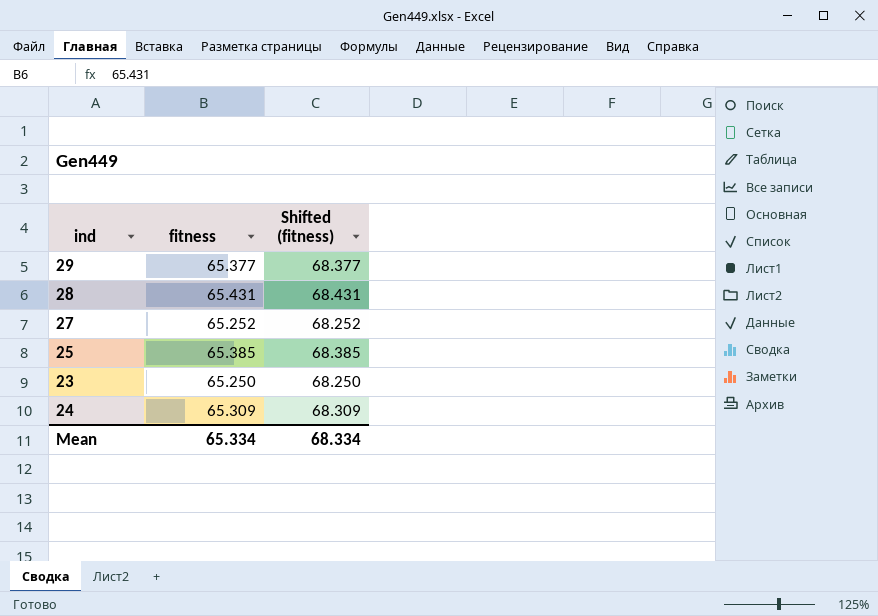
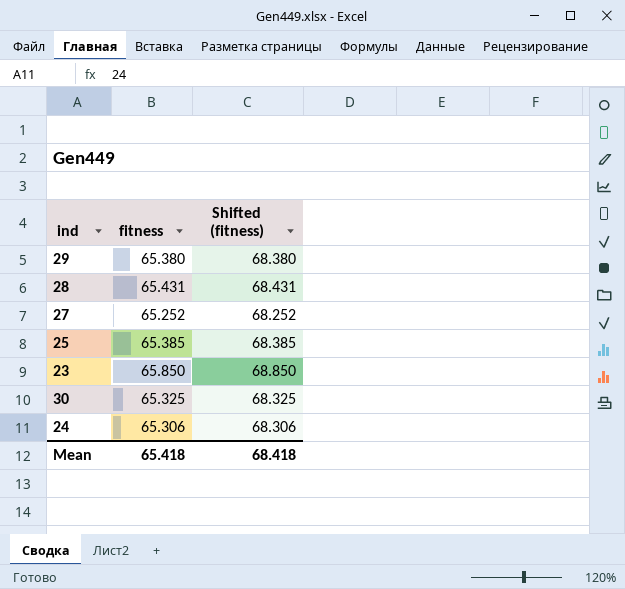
29 | fitness: 65.377 -> 65.380
29 | Shifted (fitness): 68.377 -> 68.380
23 | fitness: 65.250 -> 65.850
23 | Shifted (fitness): 68.250 -> 68.850
row 30: none -> 65.325 | 68.325
24 | fitness: 65.309 -> 65.306
24 | Shifted (fitness): 68.309 -> 68.306
Mean | fitness: 65.334 -> 65.418
Mean | Shifted (fitness): 68.334 -> 68.418

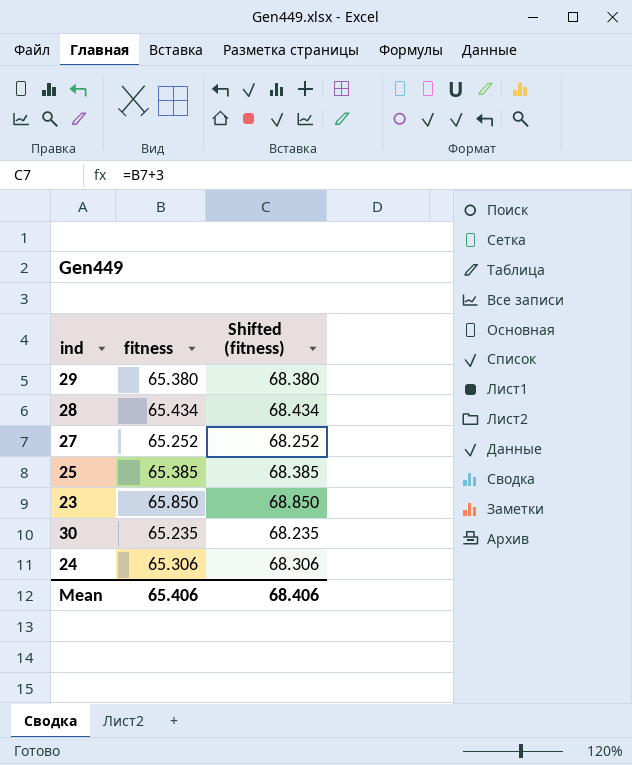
28 | fitness: 65.431 -> 65.434
28 | Shifted (fitness): 68.431 -> 68.434
30 | fitness: 65.325 -> 65.235
30 | Shifted (fitness): 68.325 -> 68.235
Mean | fitness: 65.418 -> 65.406
Mean | Shifted (fitness): 68.418 -> 68.406

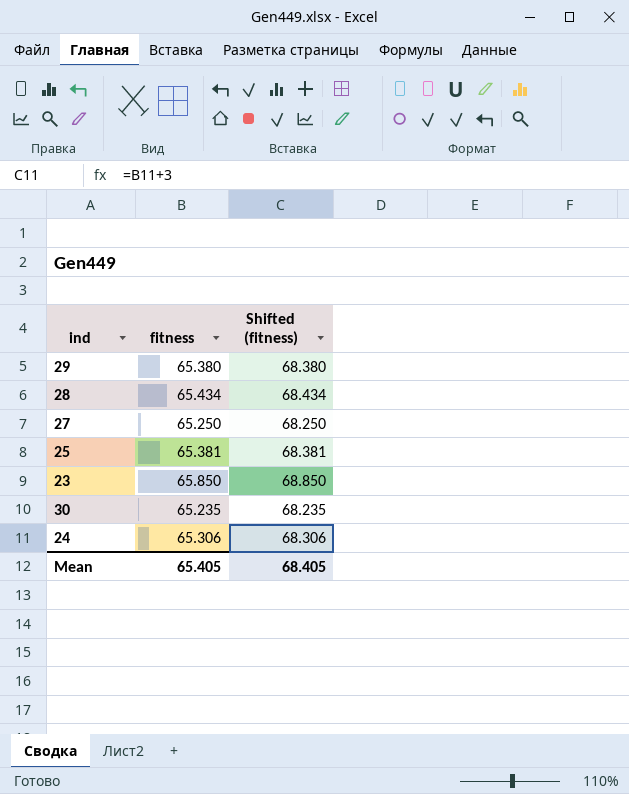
27 | fitness: 65.252 -> 65.250
27 | Shifted (fitness): 68.252 -> 68.250
25 | fitness: 65.385 -> 65.381
25 | Shifted (fitness): 68.385 -> 68.381
Mean | fitness: 65.406 -> 65.405
Mean | Shifted (fitness): 68.406 -> 68.405

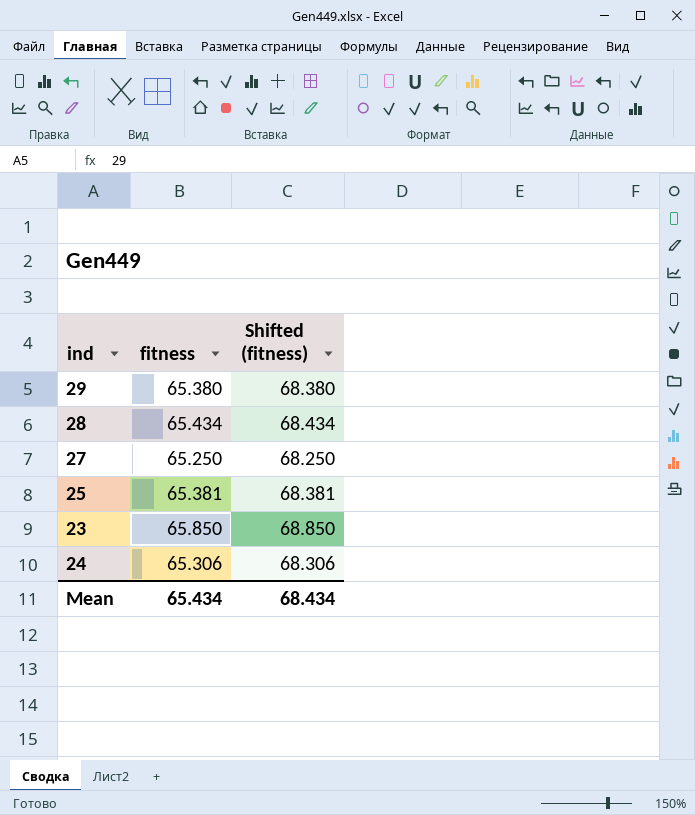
row 30: 65.235 | 68.235 -> none
Mean | fitness: 65.405 -> 65.434
Mean | Shifted (fitness): 68.405 -> 68.434

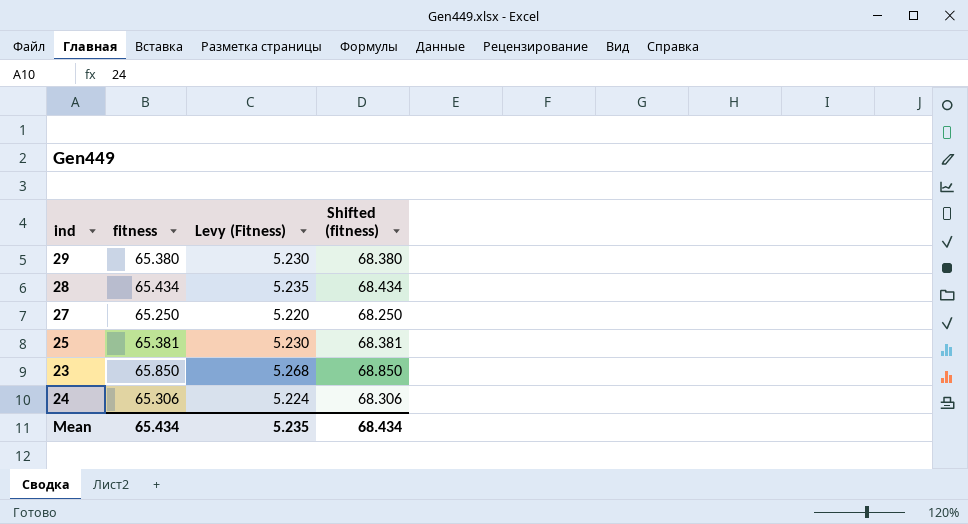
column Levy (Fitness) | formula: none -> [fitness] * 0.08

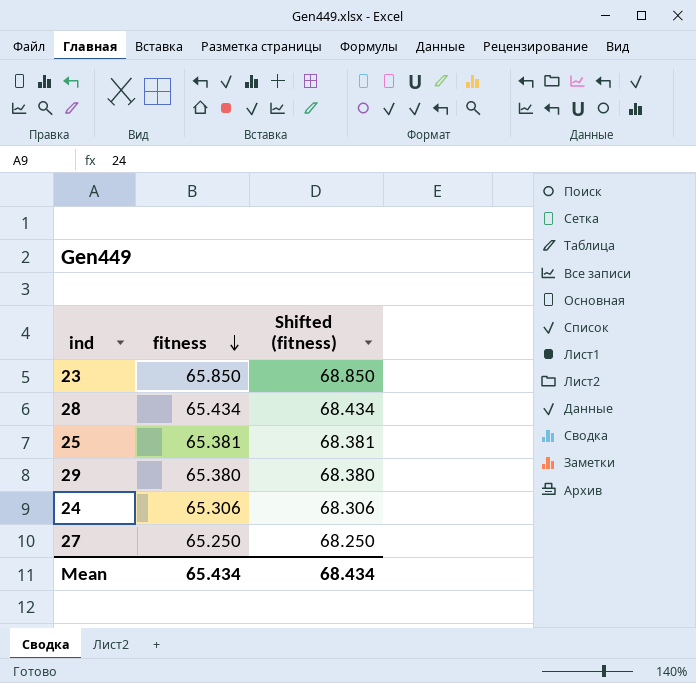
row order: none -> fitness descending
column Levy (Fitness) | formula: [fitness] * 0.08 -> none

